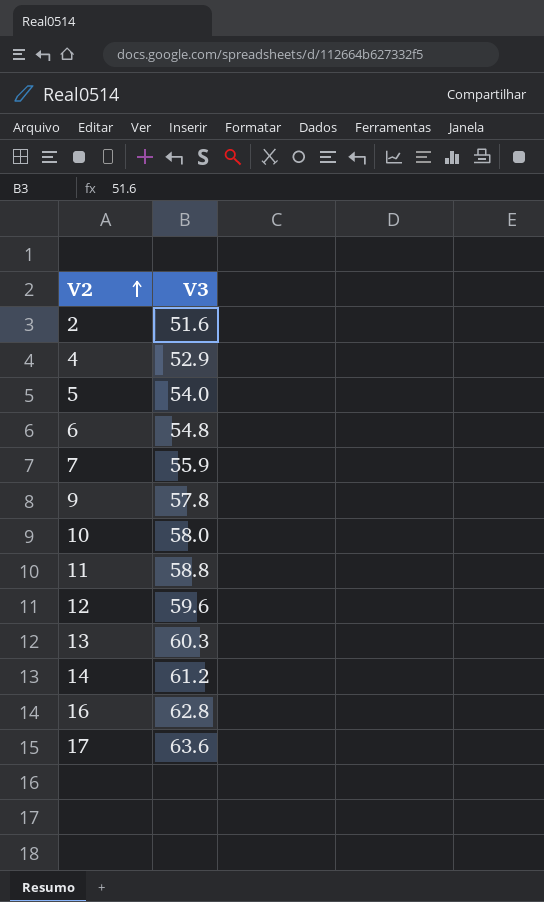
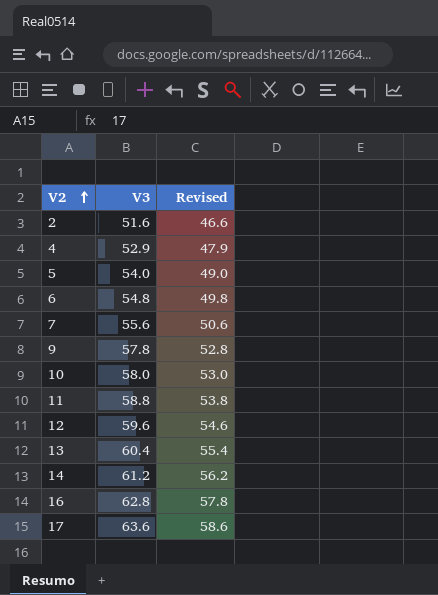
column Revised | formula: none -> [V3] - 5
7 | V3: 55.9 -> 55.6
13 | V3: 60.3 -> 60.4

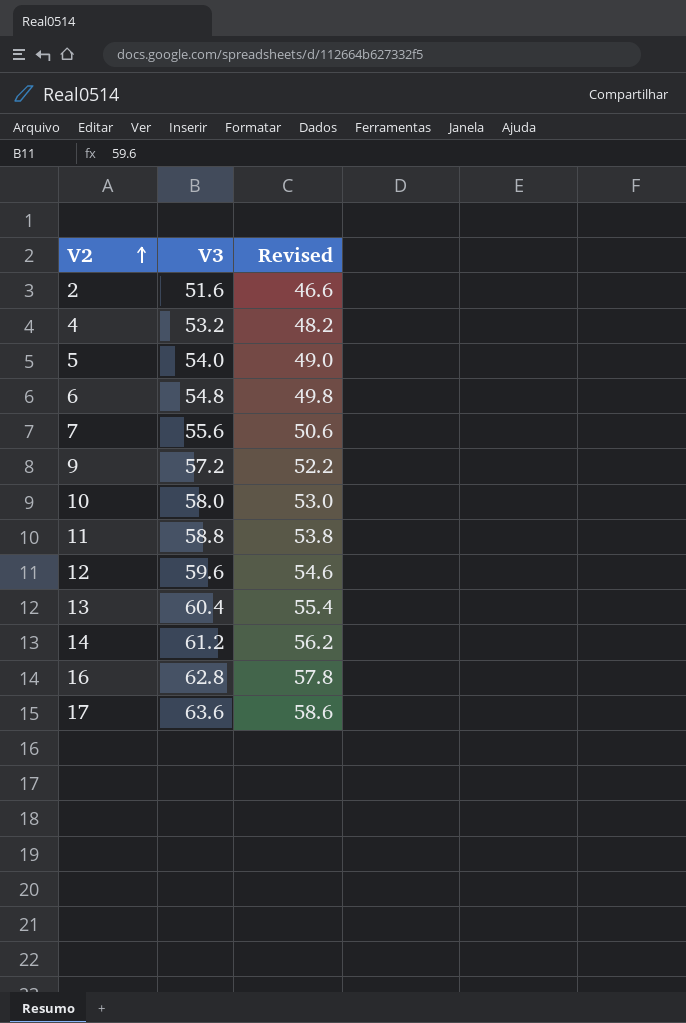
4 | V3: 52.9 -> 53.2
4 | Revised: 47.9 -> 48.2
9 | V3: 57.8 -> 57.2
9 | Revised: 52.8 -> 52.2

